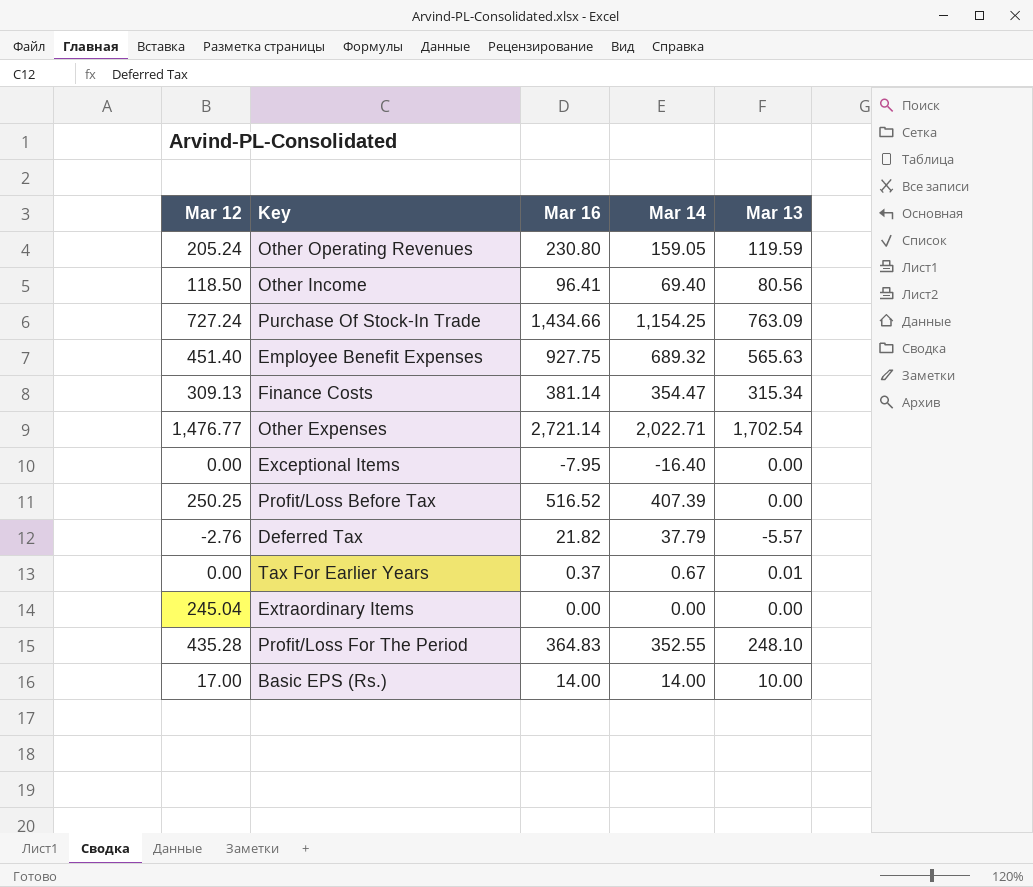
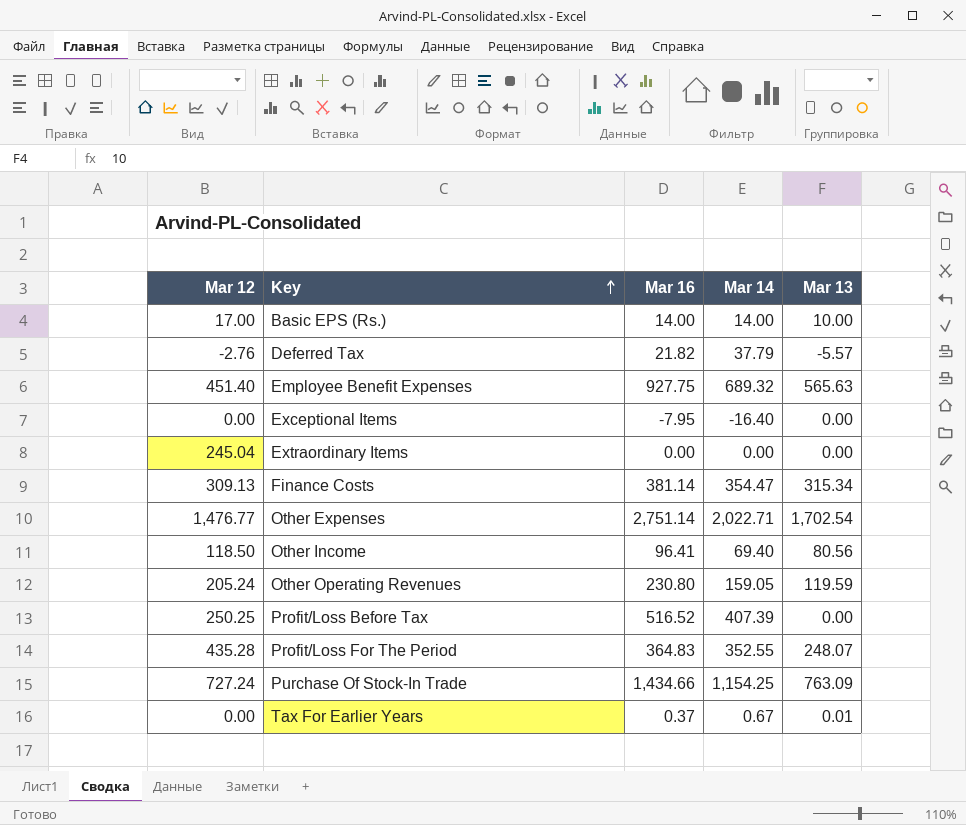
row order: none -> Key ascending
Other Expenses | Mar 16: 2,721.14 -> 2,751.14
Profit/Loss For The Period | Mar 13: 248.10 -> 248.07

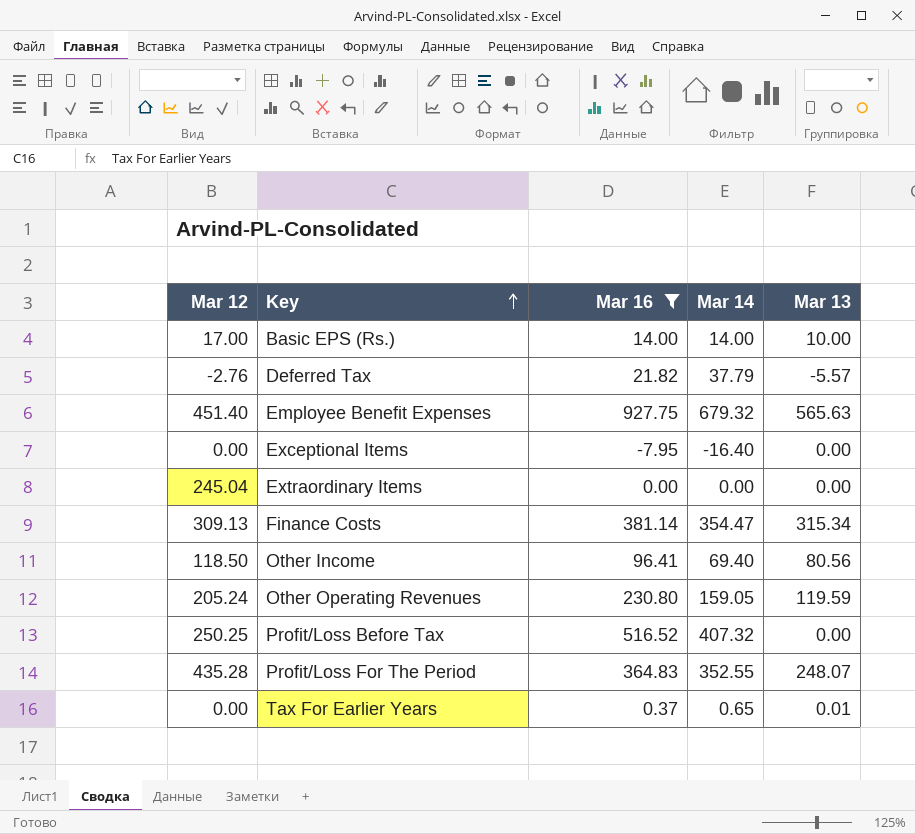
filter: none -> Mar 16 <= 927.75
Employee Benefit Expenses | Mar 14: 689.32 -> 679.32
Profit/Loss Before Tax | Mar 14: 407.39 -> 407.32
Tax For Earlier Years | Mar 14: 0.67 -> 0.65

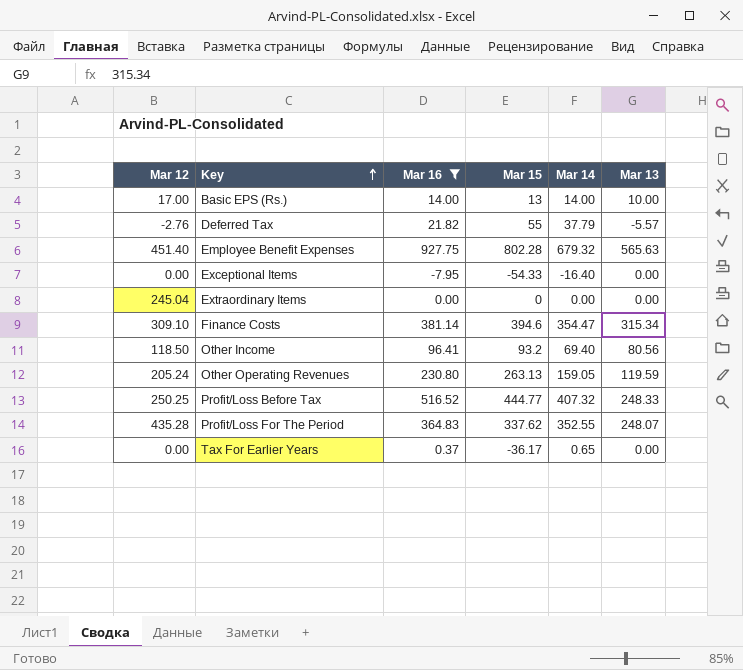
column Mar 15 | position: none -> 4
Finance Costs | Mar 12: 309.13 -> 309.10
Profit/Loss Before Tax | Mar 13: 0.00 -> 248.33
Tax For Earlier Years | Mar 13: 0.01 -> 0.00

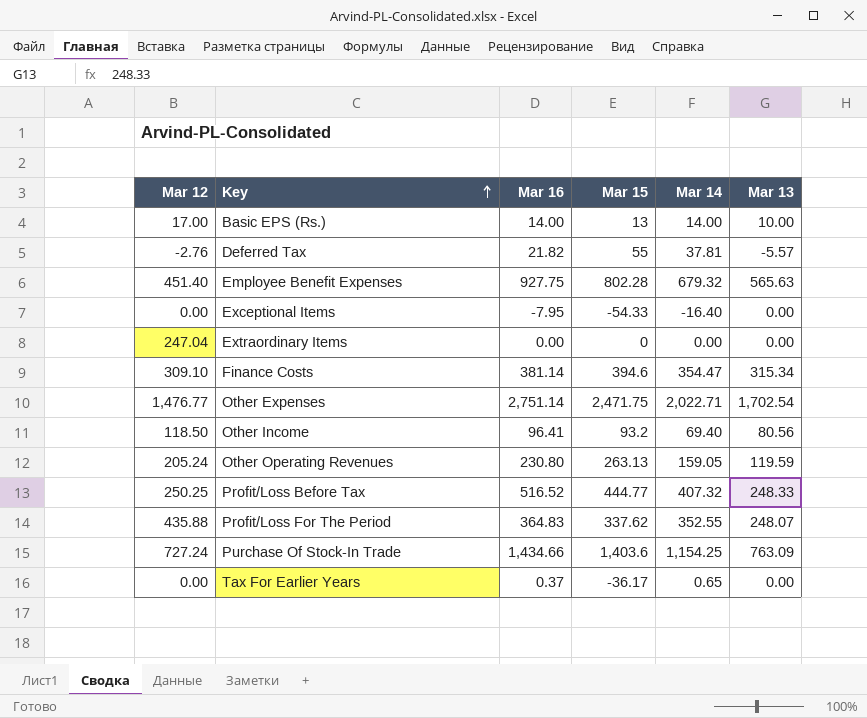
filter: Mar 16 <= 927.75 -> none
Deferred Tax | Mar 14: 37.79 -> 37.81
Extraordinary Items | Mar 12: 245.04 -> 247.04
Profit/Loss For The Period | Mar 12: 435.28 -> 435.88

